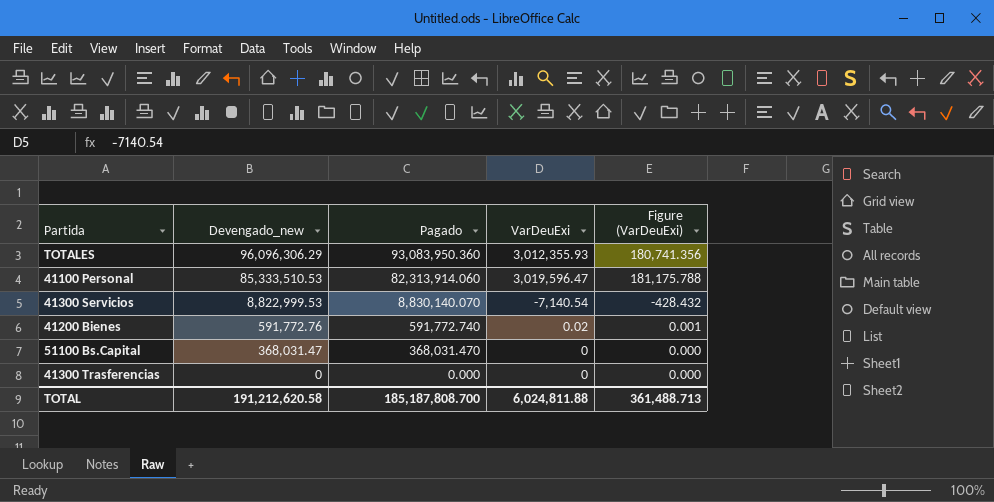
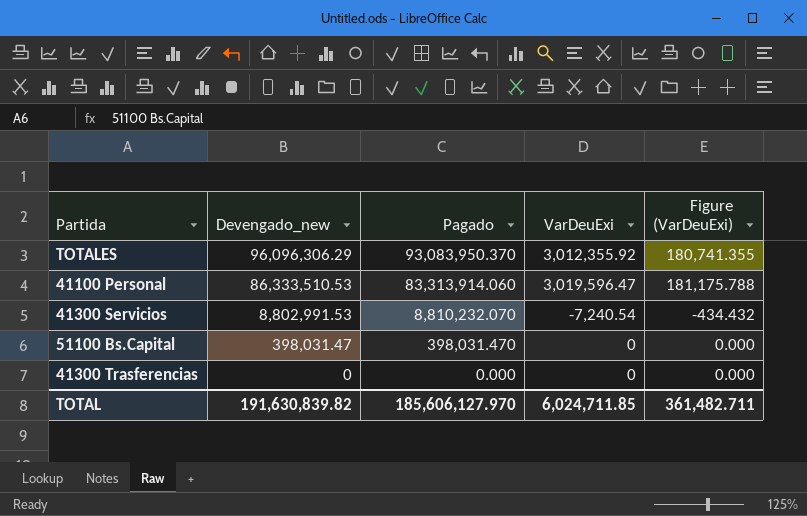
row 41200 Bienes: 591,772.76 | 591,772.740 | 0.02 | 0.001 -> none
TOTALES | Pagado: 93,083,950.360 -> 93,083,950.370
TOTALES | VarDeuExi: 3,012,355.93 -> 3,012,355.92
TOTALES | Figure (VarDeuExi): 180,741.356 -> 180,741.355
41100 Personal | Devengado_new: 85,333,510.53 -> 86,333,510.53
41100 Personal | Pagado: 82,313,914.060 -> 83,313,914.060
41300 Servicios | Devengado_new: 8,822,999.53 -> 8,802,991.53
41300 Servicios | Pagado: 8,830,140.070 -> 8,810,232.070
41300 Servicios | VarDeuExi: -7,140.54 -> -7,240.54
41300 Servicios | Figure (VarDeuExi): -428.432 -> -434.432
51100 Bs.Capital | Devengado_new: 368,031.47 -> 398,031.47
51100 Bs.Capital | Pagado: 368,031.470 -> 398,031.470
TOTAL | Devengado_new: 191,212,620.58 -> 191,630,839.82
TOTAL | Pagado: 185,187,808.700 -> 185,606,127.970
TOTAL | VarDeuExi: 6,024,811.88 -> 6,024,711.85
TOTAL | Figure (VarDeuExi): 361,488.713 -> 361,482.711

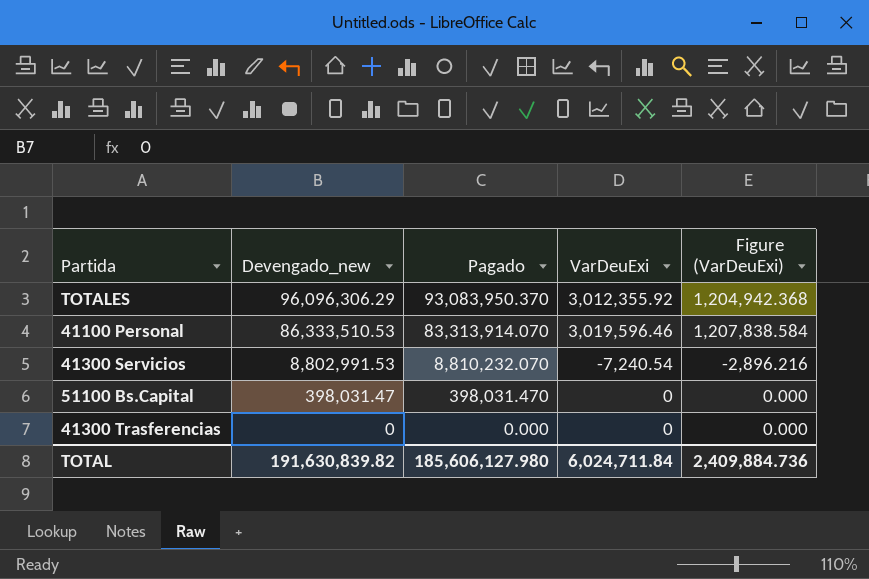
column Figure (VarDeuExi) | formula: [VarDeuExi] * 0.06 -> [VarDeuExi] * 0.4
41100 Personal | Pagado: 83,313,914.060 -> 83,313,914.070
41100 Personal | VarDeuExi: 3,019,596.47 -> 3,019,596.46
TOTAL | Pagado: 185,606,127.970 -> 185,606,127.980
TOTAL | VarDeuExi: 6,024,711.85 -> 6,024,711.84
TOTAL | Figure (VarDeuExi): 361,482.711 -> 2,409,884.736

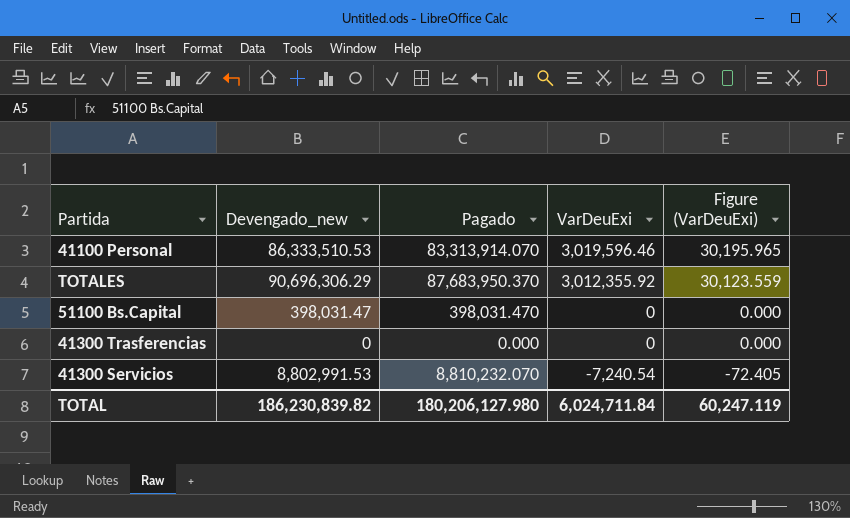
row order: Devengado_new descending -> VarDeuExi descending
column Figure (VarDeuExi) | formula: [VarDeuExi] * 0.4 -> [VarDeuExi] * 0.01
TOTALES | Devengado_new: 96,096,306.29 -> 90,696,306.29
TOTALES | Pagado: 93,083,950.370 -> 87,683,950.370
TOTAL | Devengado_new: 191,630,839.82 -> 186,230,839.82
TOTAL | Pagado: 185,606,127.980 -> 180,206,127.980
TOTAL | Figure (VarDeuExi): 2,409,884.736 -> 60,247.119

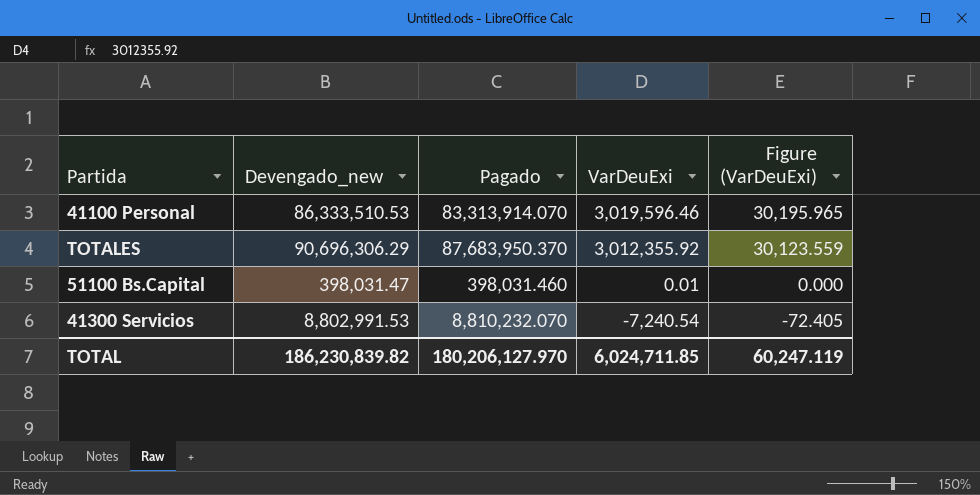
row 41300 Trasferencias: 0 | 0.000 | 0 | 0.000 -> none
51100 Bs.Capital | Pagado: 398,031.470 -> 398,031.460
51100 Bs.Capital | VarDeuExi: 0 -> 0.01
TOTAL | Pagado: 180,206,127.980 -> 180,206,127.970
TOTAL | VarDeuExi: 6,024,711.84 -> 6,024,711.85

